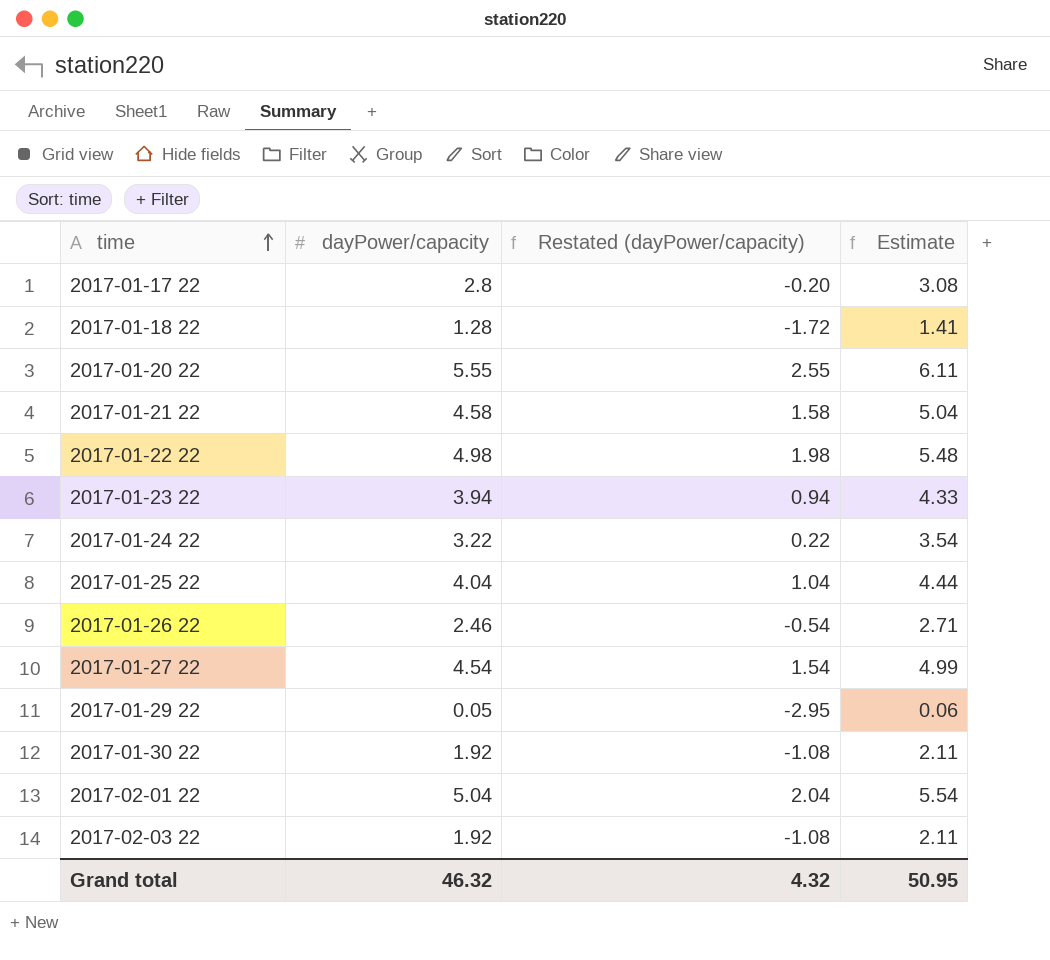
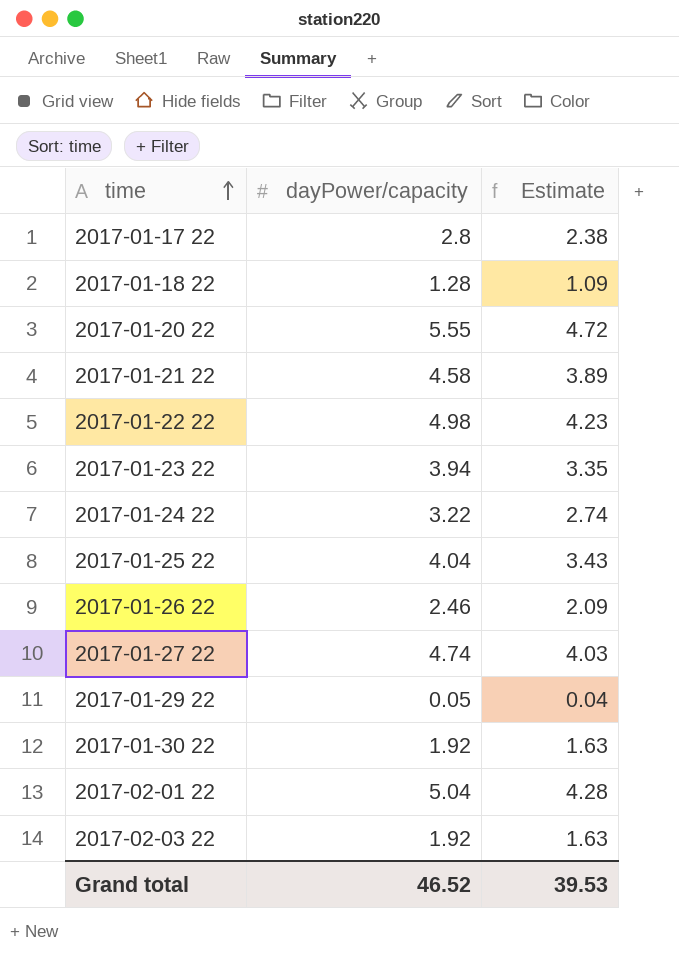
column Restated (dayPower/capacity) | formula: [dayPower/capacity] - 3 -> none
column Estimate | formula: [dayPower/capacity] * 1.1 -> [dayPower/capacity] * 0.85
2017-01-27 22 | dayPower/capacity: 4.54 -> 4.74
Grand total | dayPower/capacity: 46.32 -> 46.52
Grand total | Estimate: 50.95 -> 39.53

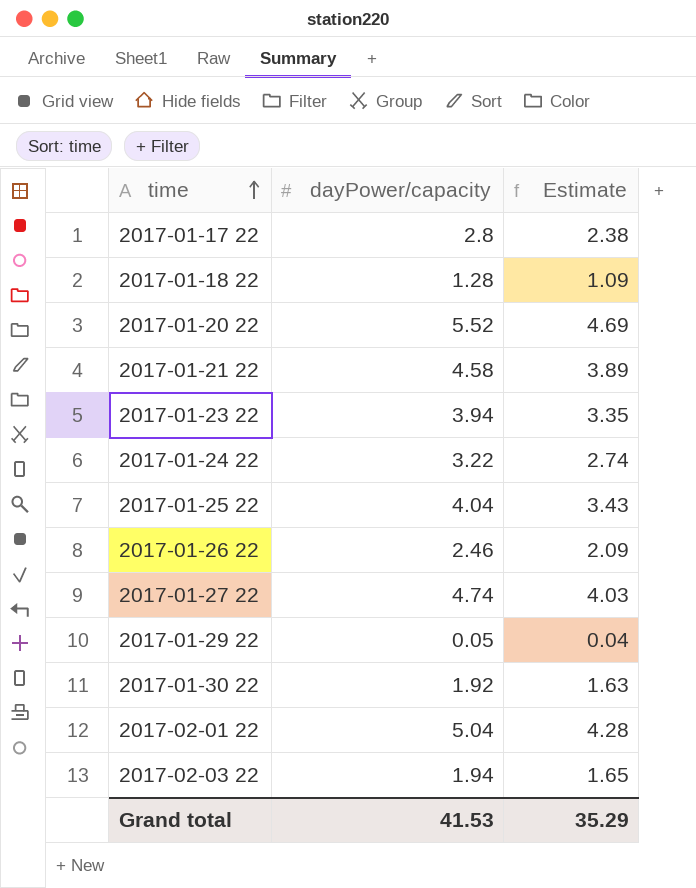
row 2017-01-22 22: 4.98 | 4.23 -> none
2017-01-20 22 | dayPower/capacity: 5.55 -> 5.52
2017-01-20 22 | Estimate: 4.72 -> 4.69
2017-02-03 22 | dayPower/capacity: 1.92 -> 1.94
2017-02-03 22 | Estimate: 1.63 -> 1.65
Grand total | dayPower/capacity: 46.52 -> 41.53
Grand total | Estimate: 39.53 -> 35.29

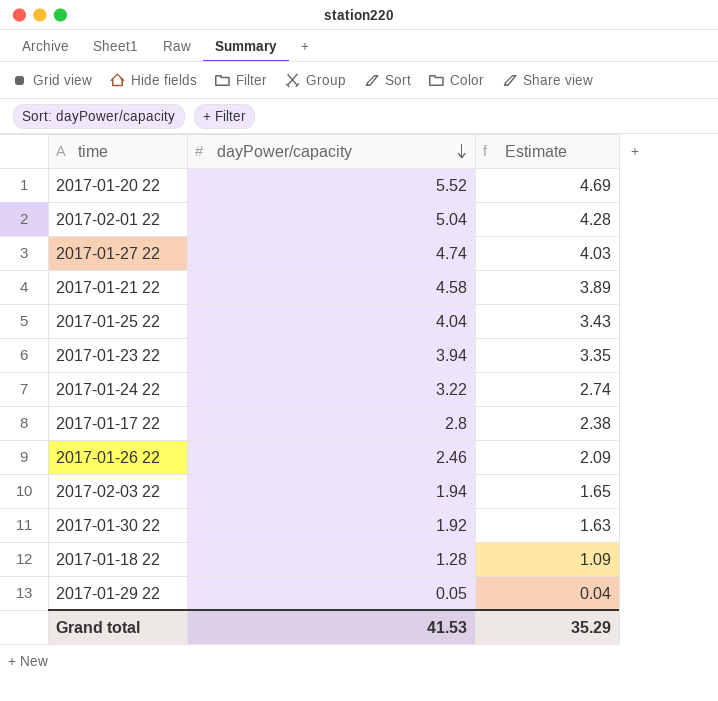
row order: time ascending -> dayPower/capacity descending

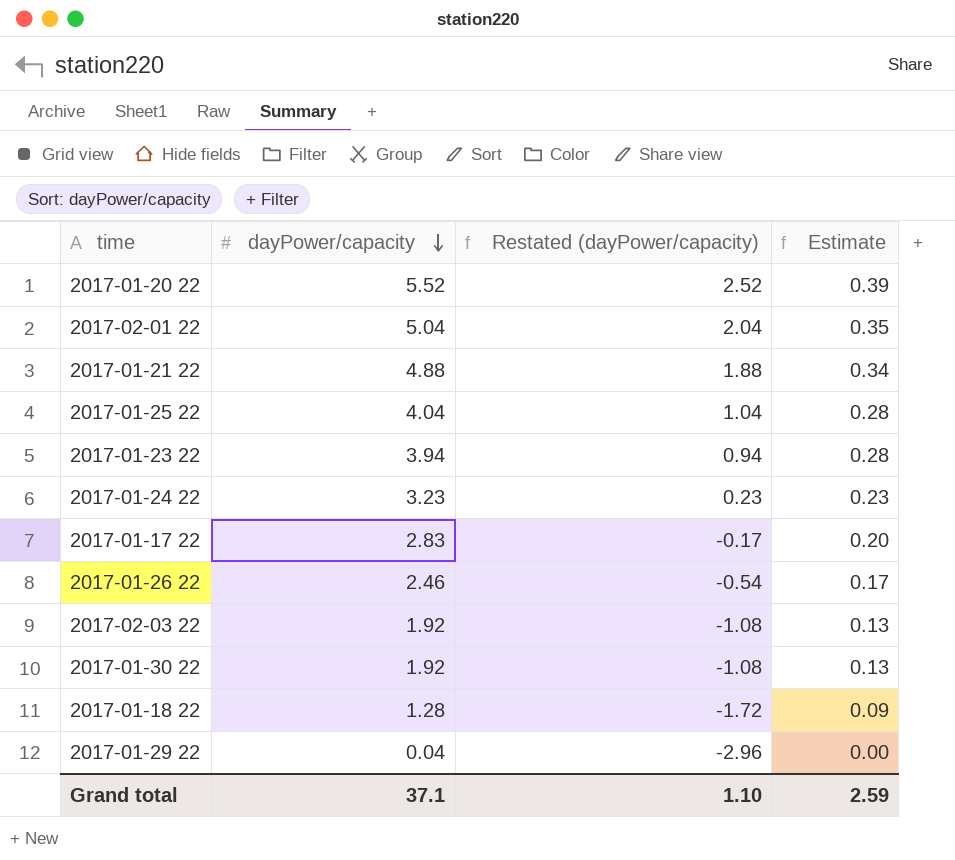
column Restated (dayPower/capacity) | formula: none -> [dayPower/capacity] - 3
column Estimate | formula: [dayPower/capacity] * 0.85 -> [dayPower/capacity] * 0.07
row 2017-01-27 22: 4.74 | 4.03 -> none
2017-01-21 22 | dayPower/capacity: 4.58 -> 4.88
2017-01-24 22 | dayPower/capacity: 3.22 -> 3.23
2017-01-17 22 | dayPower/capacity: 2.8 -> 2.83
2017-02-03 22 | dayPower/capacity: 1.94 -> 1.92
2017-01-29 22 | dayPower/capacity: 0.05 -> 0.04
Grand total | dayPower/capacity: 41.53 -> 37.1
Grand total | Estimate: 35.29 -> 2.59

